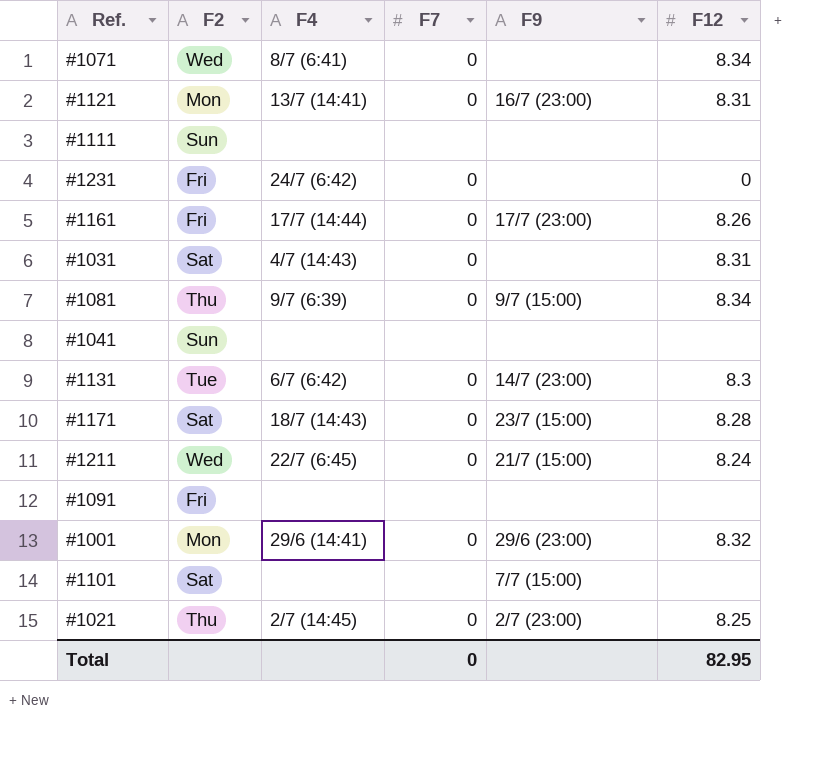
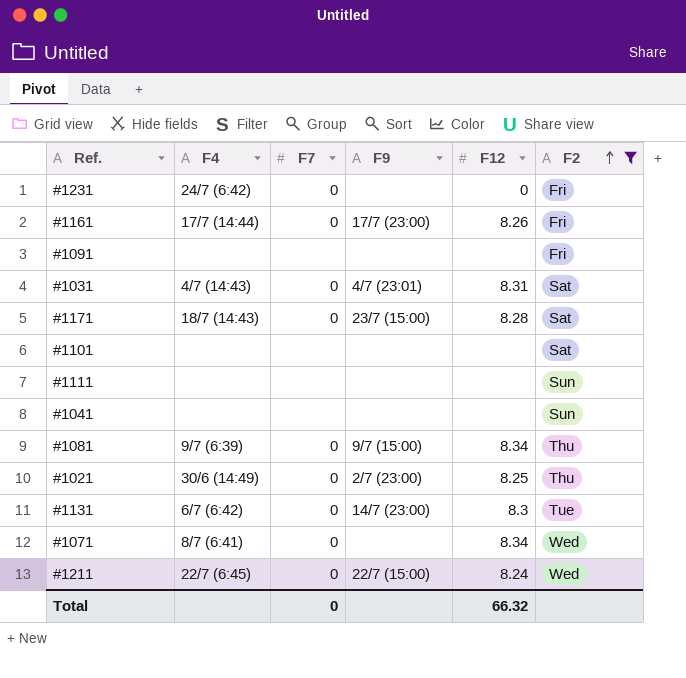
filter: none -> F2 != Mon
row order: none -> F2 ascending
column F2 | position: 2 -> 6
#1031 | F9: none -> 4/7 (23:01)
#1101 | F9: 7/7 (15:00) -> none
#1021 | F4: 2/7 (14:45) -> 30/6 (14:49)
#1211 | F9: 21/7 (15:00) -> 22/7 (15:00)
Total | F12: 82.95 -> 66.32

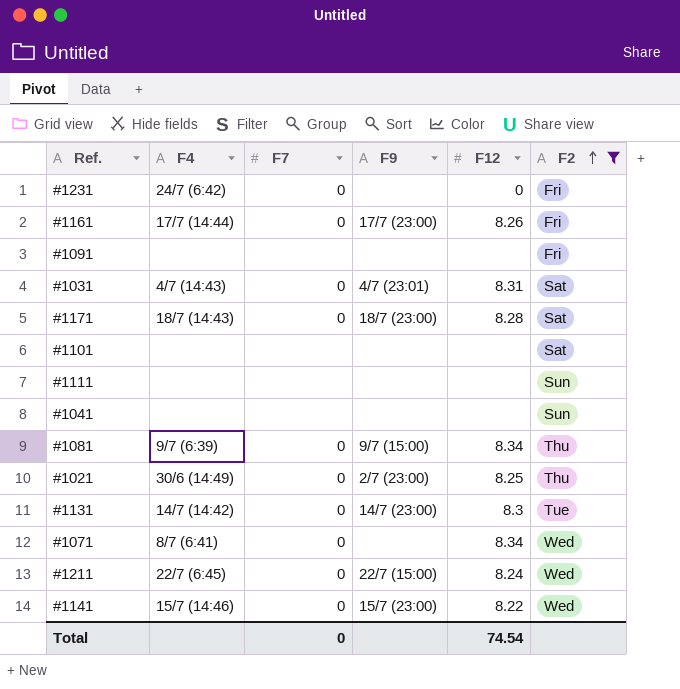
#1171 | F9: 23/7 (15:00) -> 18/7 (23:00)
#1131 | F4: 6/7 (6:42) -> 14/7 (14:42)
row #1141: none -> 15/7 (14:46) | 0 | 15/7 (23:00) | 8.22 | Wed
Total | F12: 66.32 -> 74.54

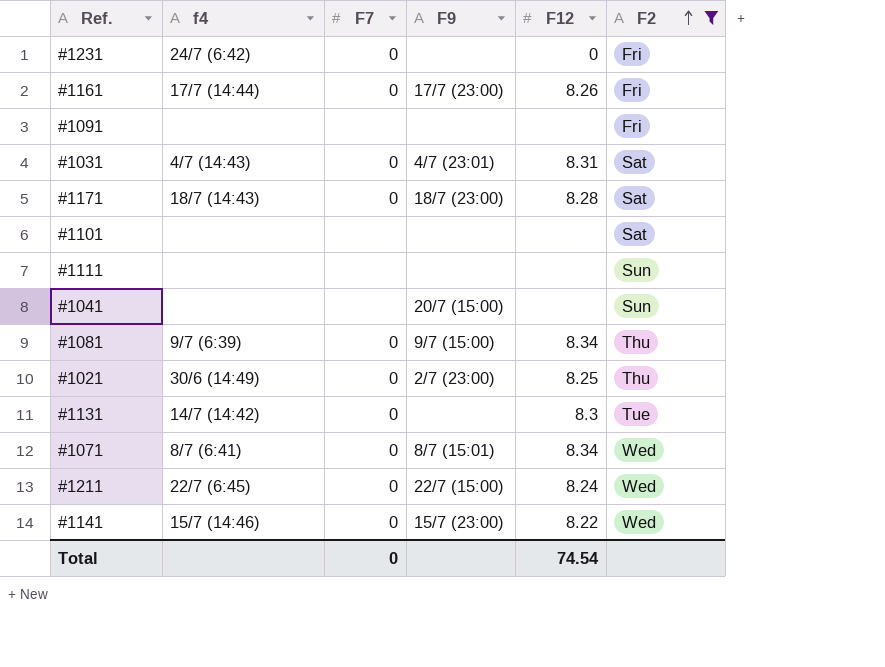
column name: F4 -> f4
#1041 | F9: none -> 20/7 (15:00)
#1131 | F9: 14/7 (23:00) -> none
#1071 | F9: none -> 8/7 (15:01)

